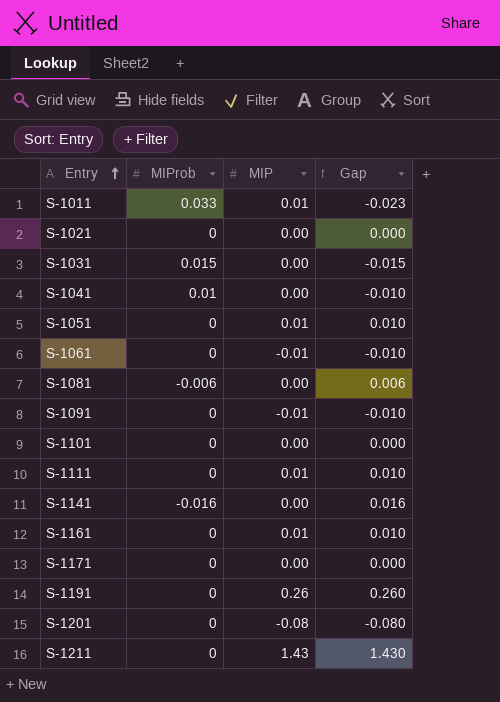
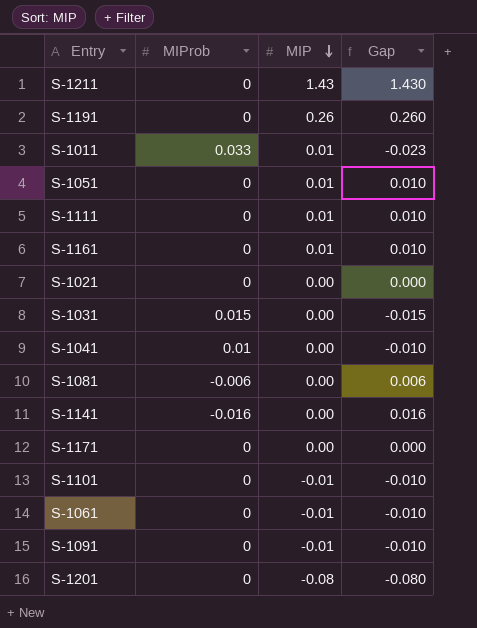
row order: Entry ascending -> MIP descending
S-1101 | MIP: 0.00 -> -0.01
S-1101 | Gap: 0.000 -> -0.010

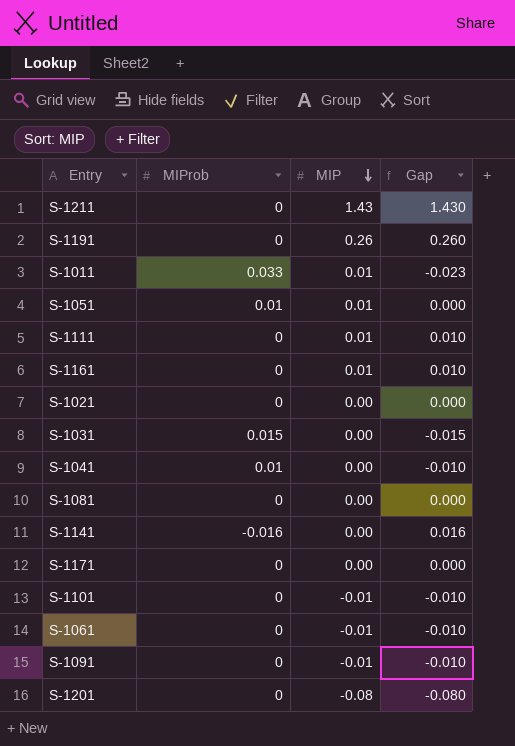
S-1051 | MIProb: 0 -> 0.01
S-1051 | Gap: 0.010 -> 0.000
S-1081 | MIProb: -0.006 -> 0
S-1081 | Gap: 0.006 -> 0.000

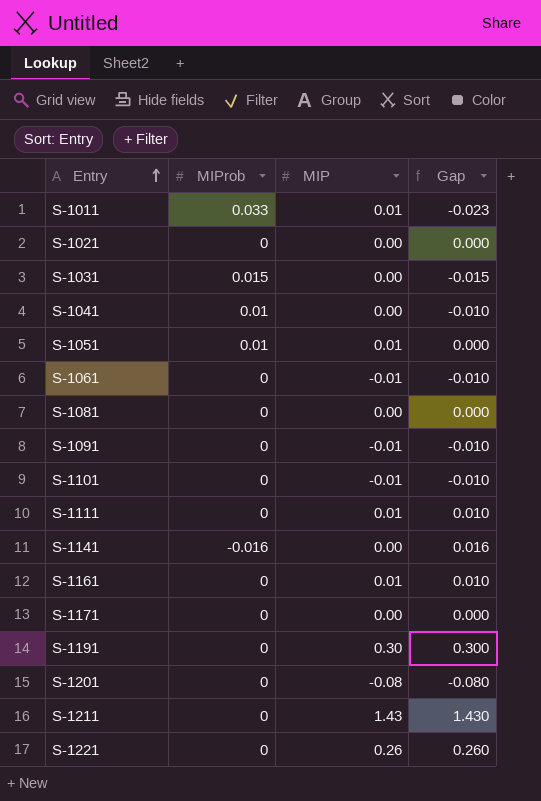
row order: MIP descending -> Entry ascending
S-1191 | MIP: 0.26 -> 0.30
S-1191 | Gap: 0.260 -> 0.300
row S-1221: none -> 0 | 0.26 | 0.260

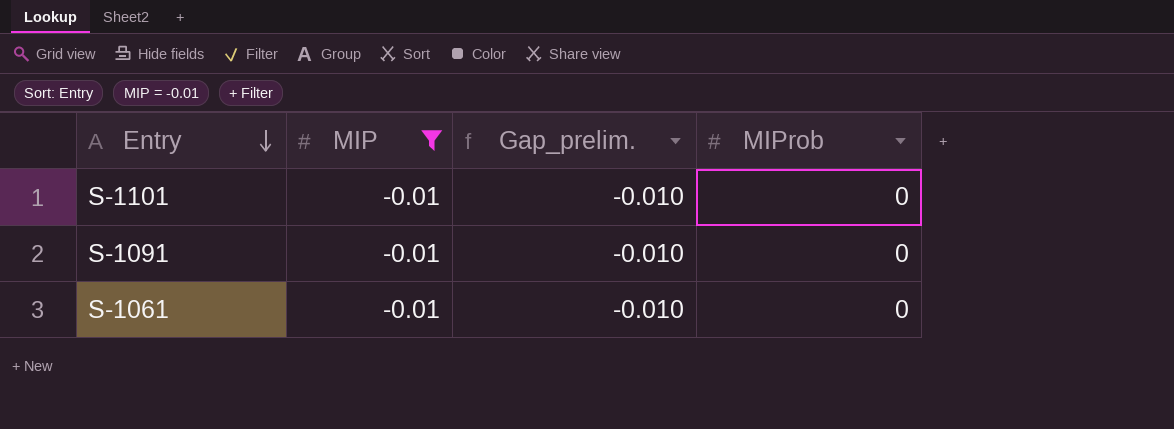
filter: none -> MIP = -0.01
row order: Entry ascending -> Entry descending
column name: Gap -> Gap_prelim.
column MIProb | position: 2 -> 4

